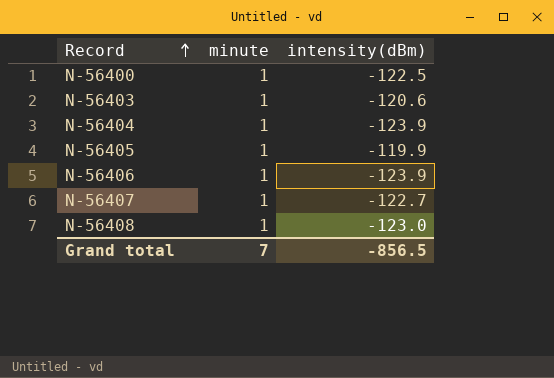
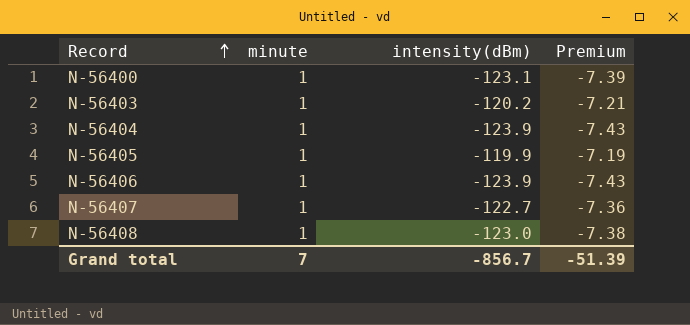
column Premium | formula: none -> [intensity(dBm)] * 0.06
N-56400 | intensity(dBm): -122.5 -> -123.1
N-56403 | intensity(dBm): -120.6 -> -120.2
Grand total | intensity(dBm): -856.5 -> -856.7

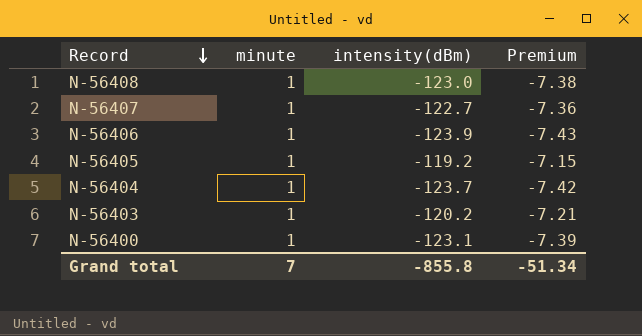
row order: Record ascending -> Record descending
N-56405 | intensity(dBm): -119.9 -> -119.2
N-56405 | Premium: -7.19 -> -7.15
N-56404 | intensity(dBm): -123.9 -> -123.7
N-56404 | Premium: -7.43 -> -7.42
Grand total | intensity(dBm): -856.7 -> -855.8
Grand total | Premium: -51.39 -> -51.34

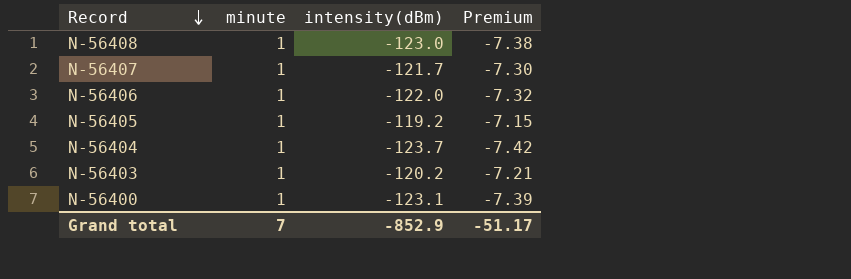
N-56407 | intensity(dBm): -122.7 -> -121.7
N-56407 | Premium: -7.36 -> -7.30
N-56406 | intensity(dBm): -123.9 -> -122.0
N-56406 | Premium: -7.43 -> -7.32
Grand total | intensity(dBm): -855.8 -> -852.9
Grand total | Premium: -51.34 -> -51.17

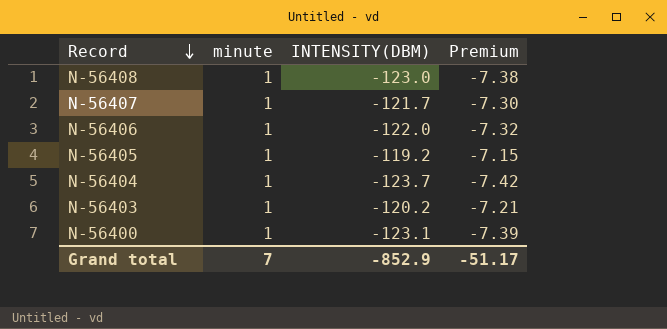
column name: intensity(dBm) -> INTENSITY(DBM)

